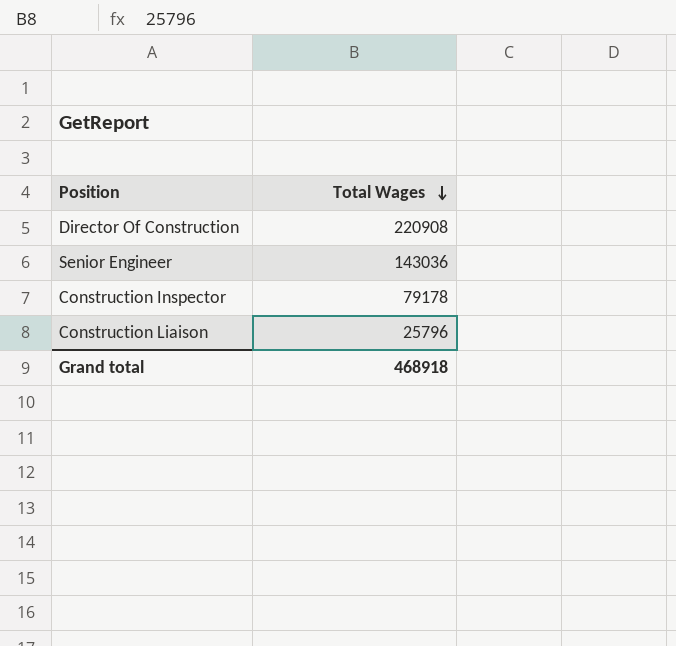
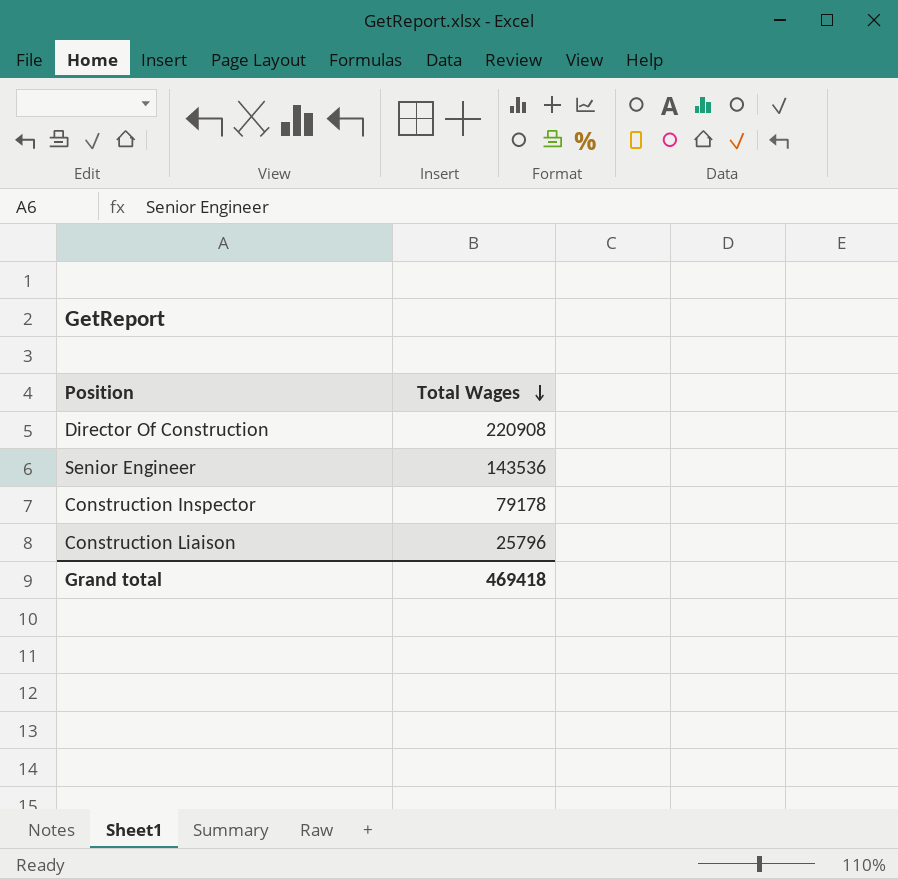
Senior Engineer | Total Wages: 143036 -> 143536
Grand total | Total Wages: 468918 -> 469418

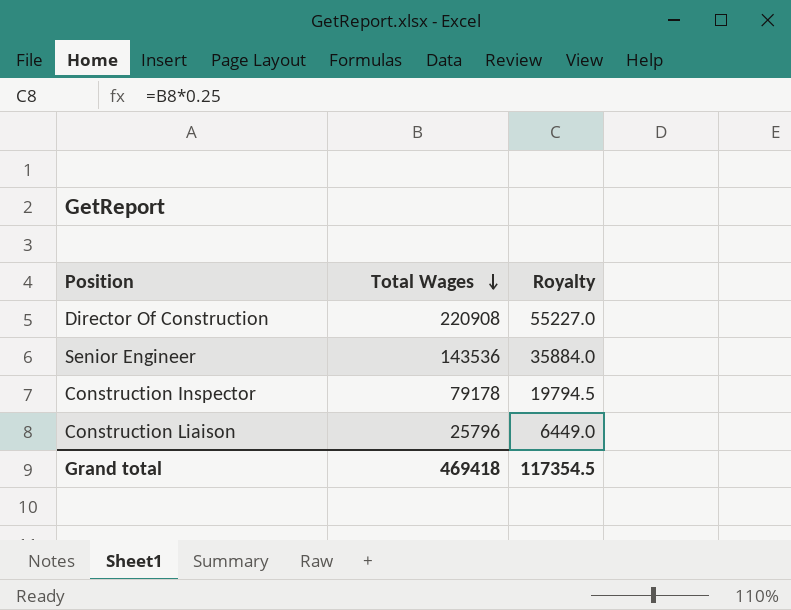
column Royalty | formula: none -> [Total Wages] * 0.25

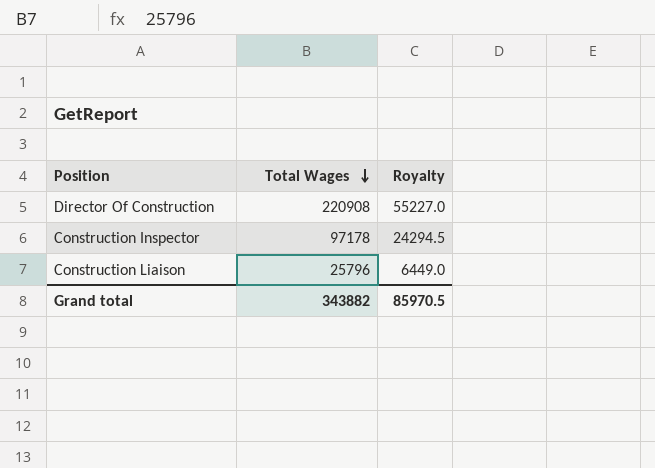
row Senior Engineer: 143536 | 35884.0 -> none
Construction Inspector | Total Wages: 79178 -> 97178
Construction Inspector | Royalty: 19794.5 -> 24294.5
Grand total | Total Wages: 469418 -> 343882
Grand total | Royalty: 117354.5 -> 85970.5

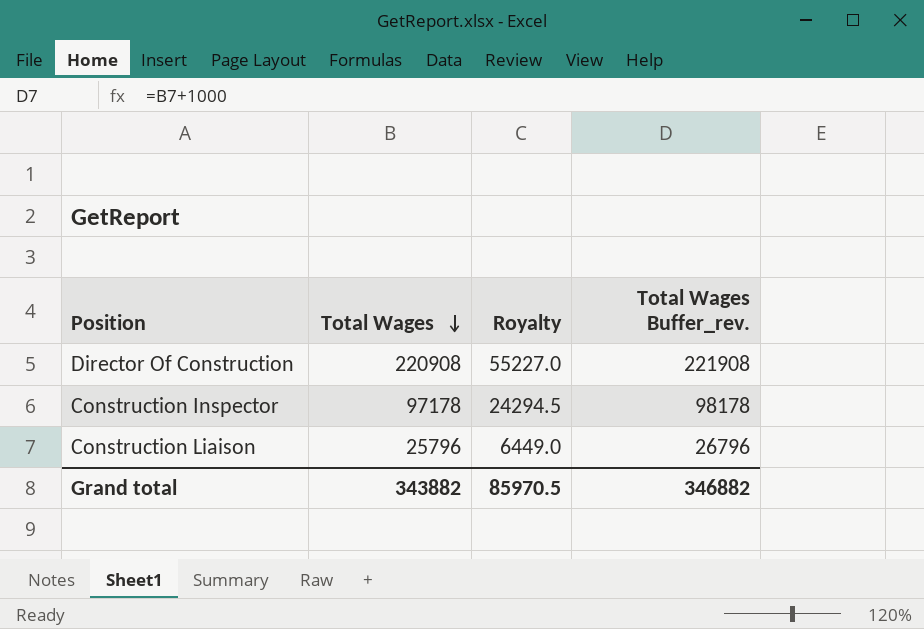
column Total Wages Buffer_rev. | formula: none -> [Total Wages] + 1000

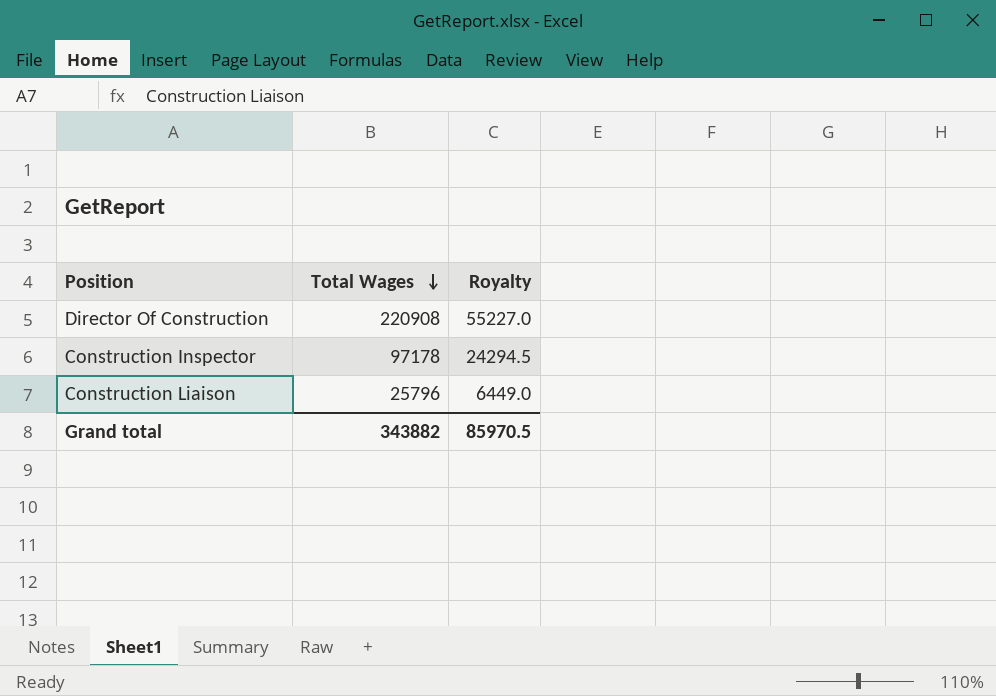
column Total Wages Buffer_rev. | formula: [Total Wages] + 1000 -> none

